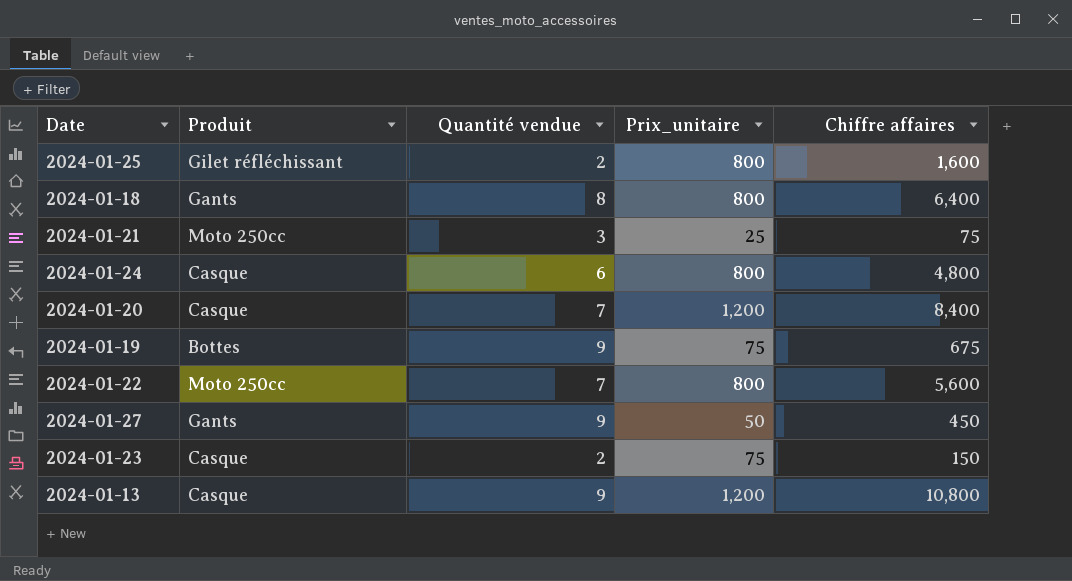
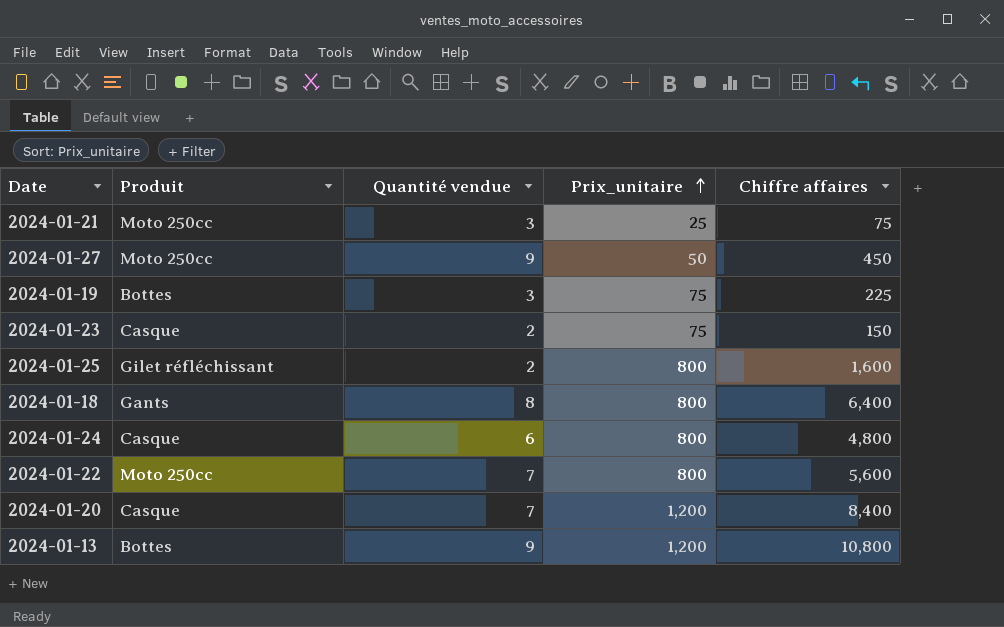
row order: none -> Prix_unitaire ascending
2024-01-27 | Produit: Gants -> Moto 250cc
2024-01-19 | Quantité vendue: 9 -> 3
2024-01-19 | Chiffre affaires: 675 -> 225
2024-01-13 | Produit: Casque -> Bottes

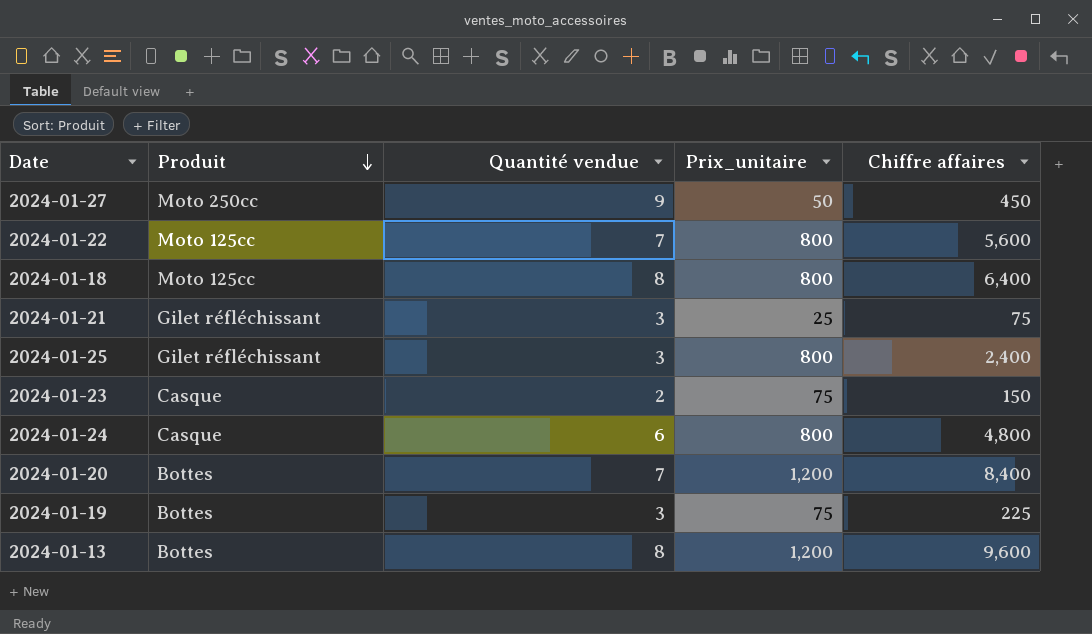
row order: Prix_unitaire ascending -> Produit descending
2024-01-22 | Produit: Moto 250cc -> Moto 125cc
2024-01-18 | Produit: Gants -> Moto 125cc
2024-01-21 | Produit: Moto 250cc -> Gilet réfléchissant
2024-01-25 | Quantité vendue: 2 -> 3
2024-01-25 | Chiffre affaires: 1,600 -> 2,400
2024-01-20 | Produit: Casque -> Bottes
2024-01-13 | Quantité vendue: 9 -> 8
2024-01-13 | Chiffre affaires: 10,800 -> 9,600

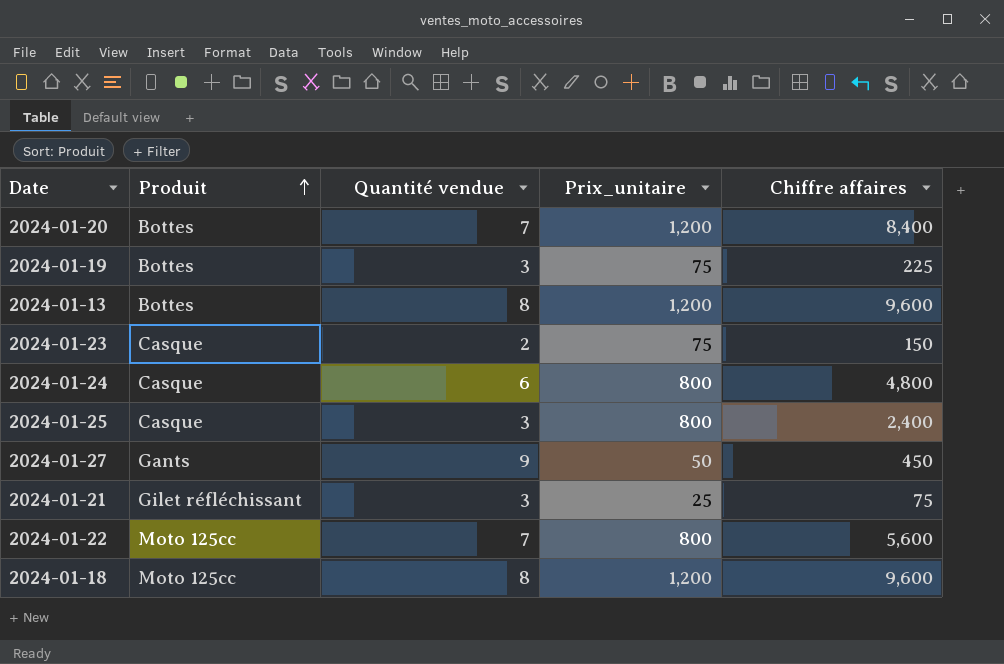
row order: Produit descending -> Produit ascending
2024-01-25 | Produit: Gilet réfléchissant -> Casque
2024-01-27 | Produit: Moto 250cc -> Gants
2024-01-18 | Prix_unitaire: 800 -> 1,200
2024-01-18 | Chiffre affaires: 6,400 -> 9,600

